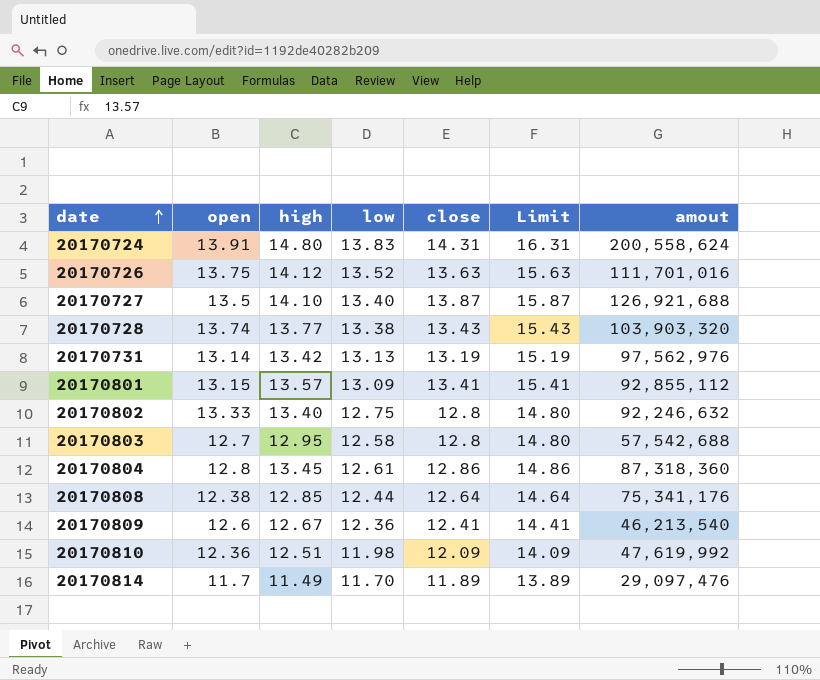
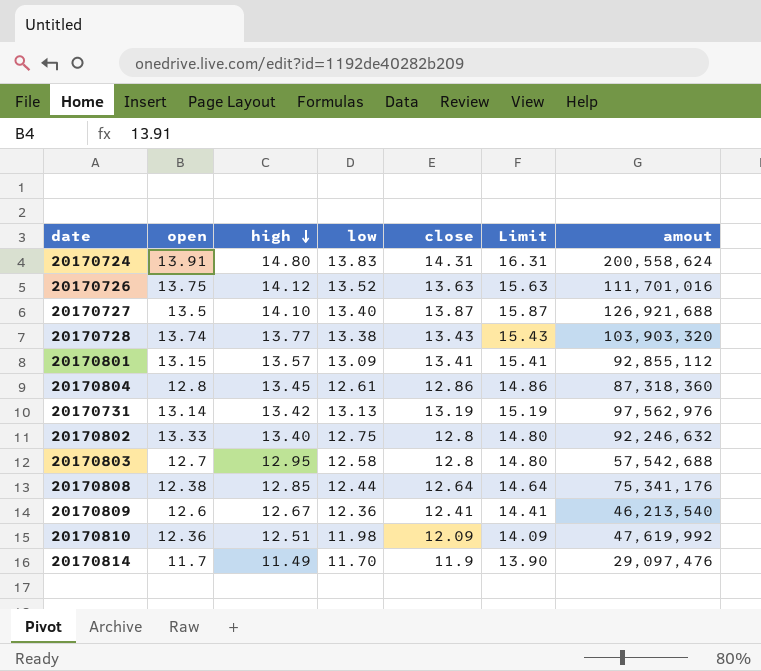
row order: date ascending -> high descending
20170814 | close: 11.89 -> 11.9
20170814 | Limit: 13.89 -> 13.90

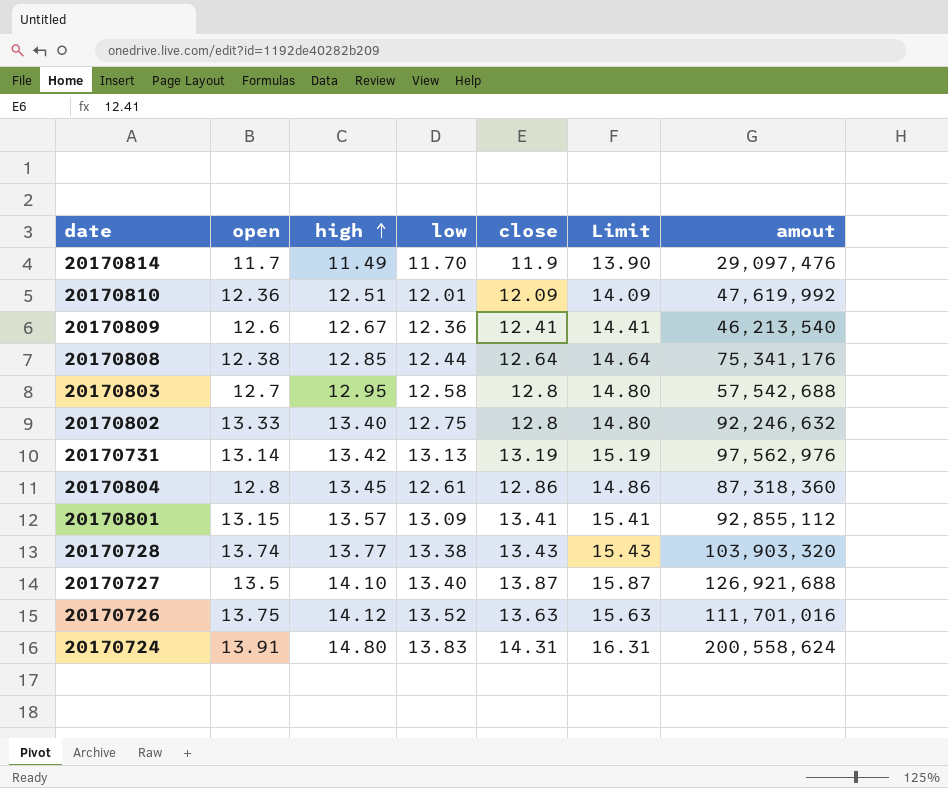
row order: high descending -> high ascending
20170810 | low: 11.98 -> 12.01

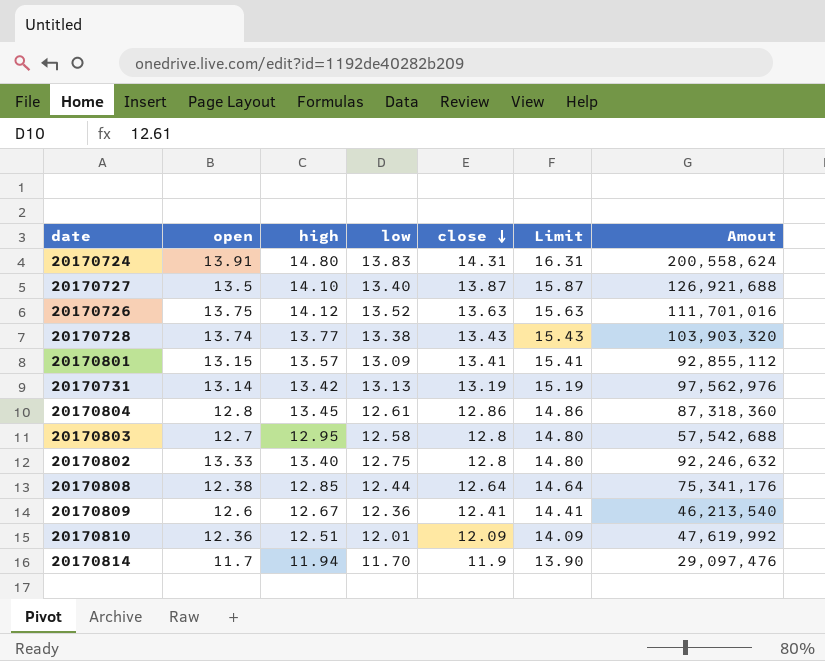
row order: high ascending -> close descending
column name: amout -> Amout
20170814 | high: 11.49 -> 11.94

